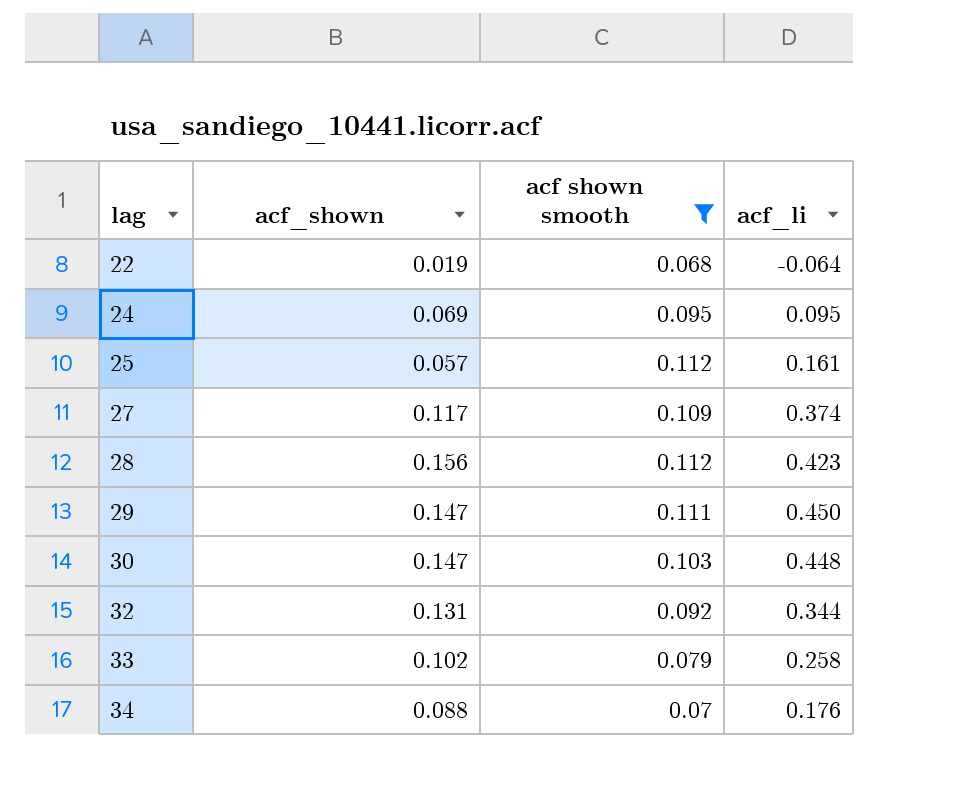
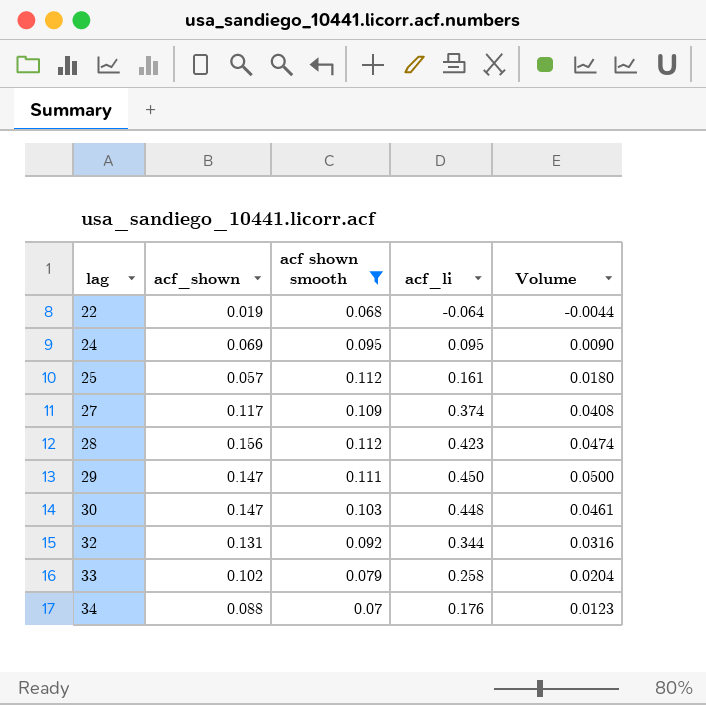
column Volume | formula: none -> [acf shown smooth] * [acf_li]

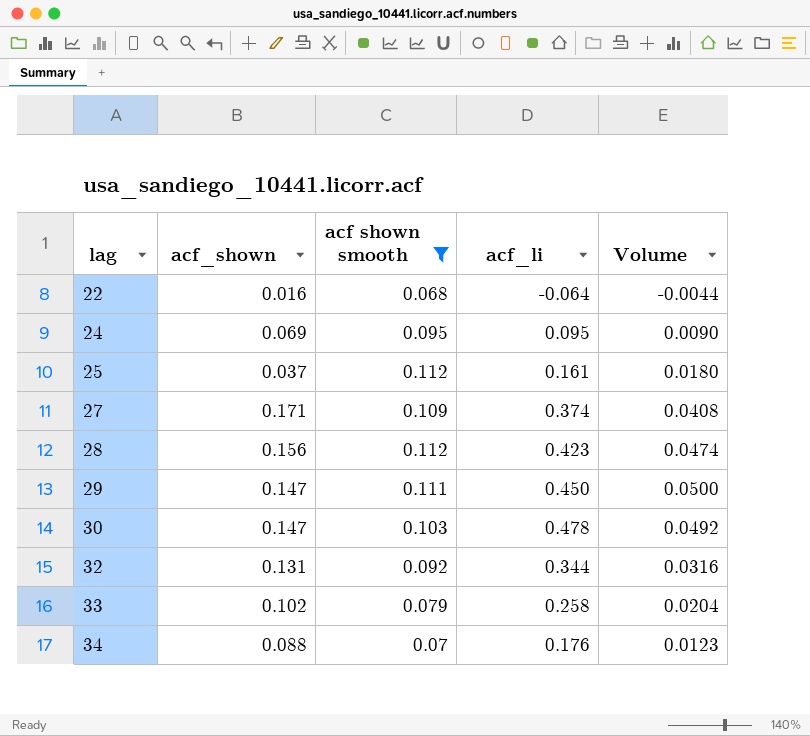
22 | acf_shown: 0.019 -> 0.016
25 | acf_shown: 0.057 -> 0.037
27 | acf_shown: 0.117 -> 0.171
30 | acf_li: 0.448 -> 0.478
30 | Volume: 0.0461 -> 0.0492

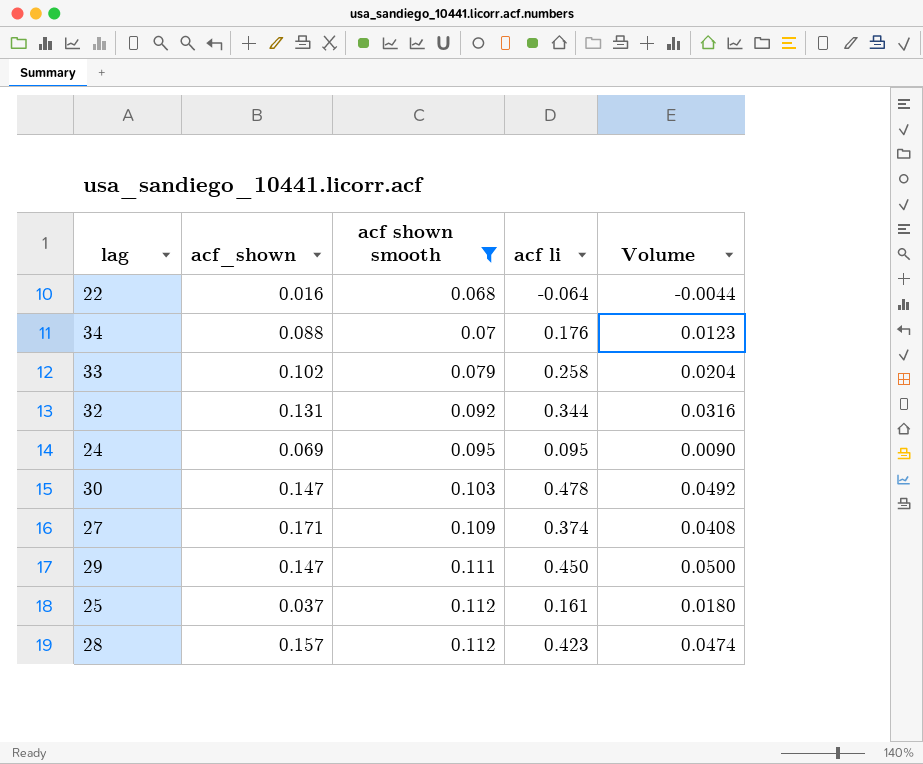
row order: lag ascending -> acf shown smooth ascending
column name: acf_li -> acf li
28 | acf_shown: 0.156 -> 0.157

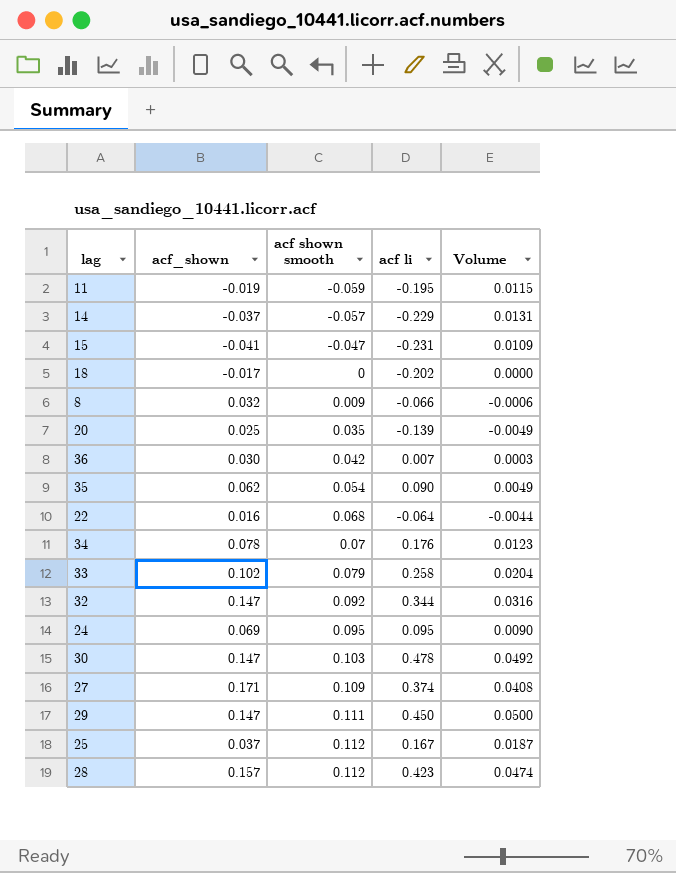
filter: acf shown smooth >= 0.068 -> none
34 | acf_shown: 0.088 -> 0.078
32 | acf_shown: 0.131 -> 0.147
25 | acf li: 0.161 -> 0.167
25 | Volume: 0.0180 -> 0.0187

